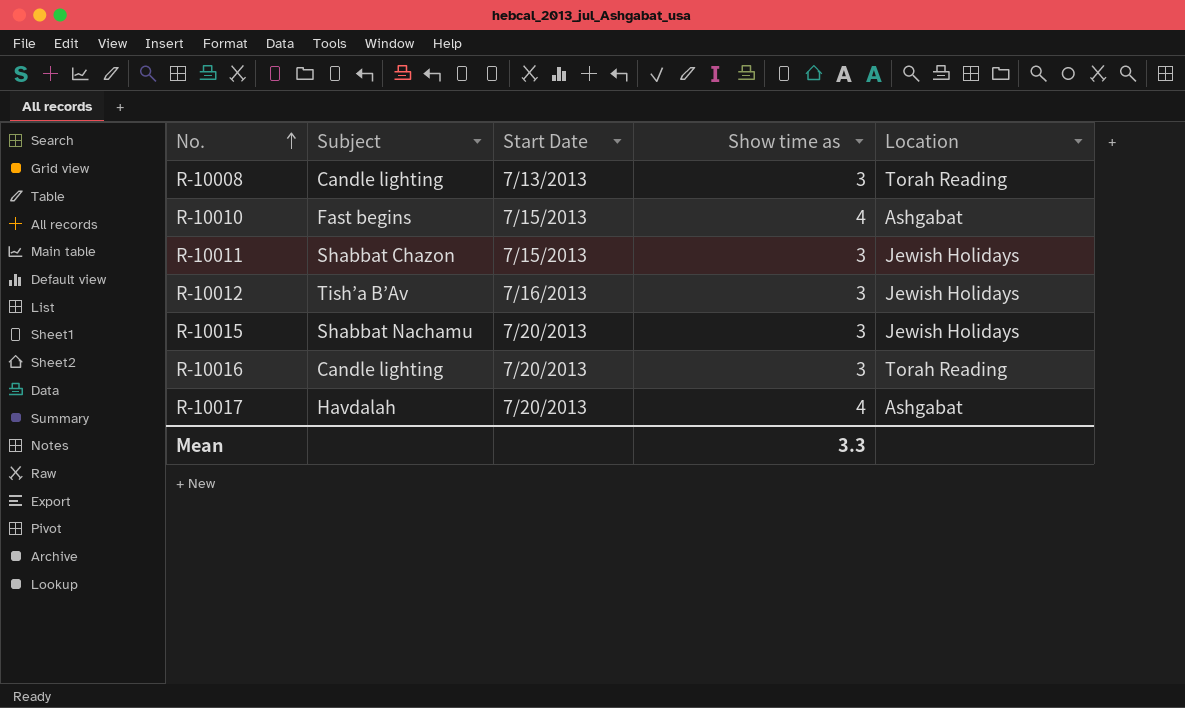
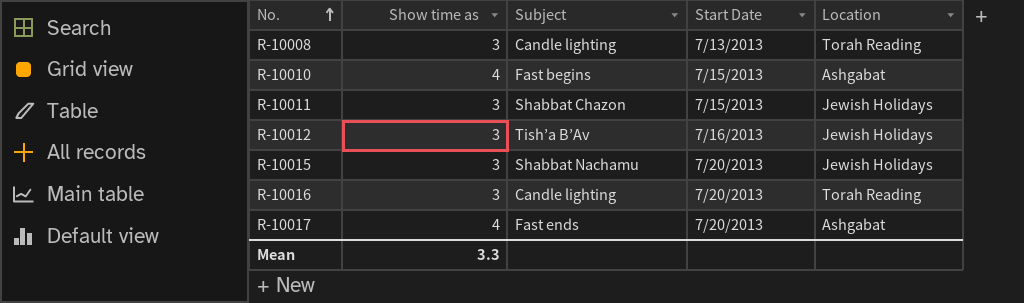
column Show time as | position: 4 -> 2
R-10017 | Subject: Havdalah -> Fast ends

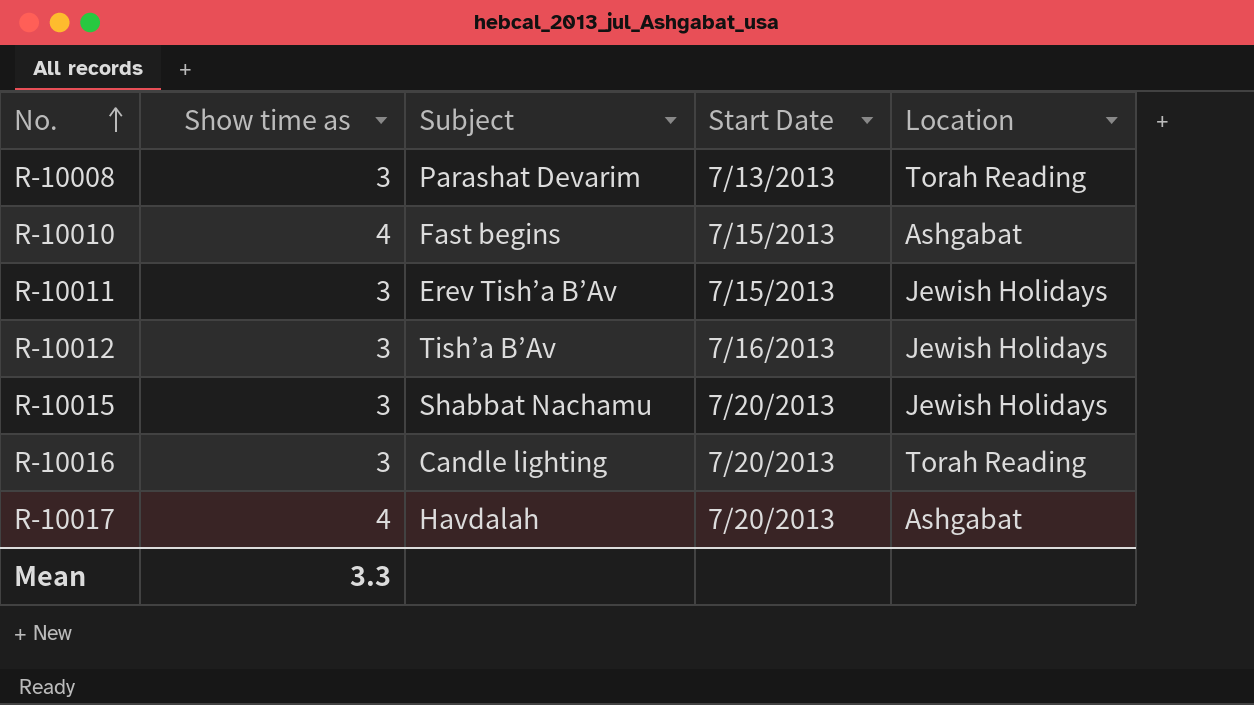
R-10008 | Subject: Candle lighting -> Parashat Devarim
R-10011 | Subject: Shabbat Chazon -> Erev Tish’a B’Av
R-10017 | Subject: Fast ends -> Havdalah

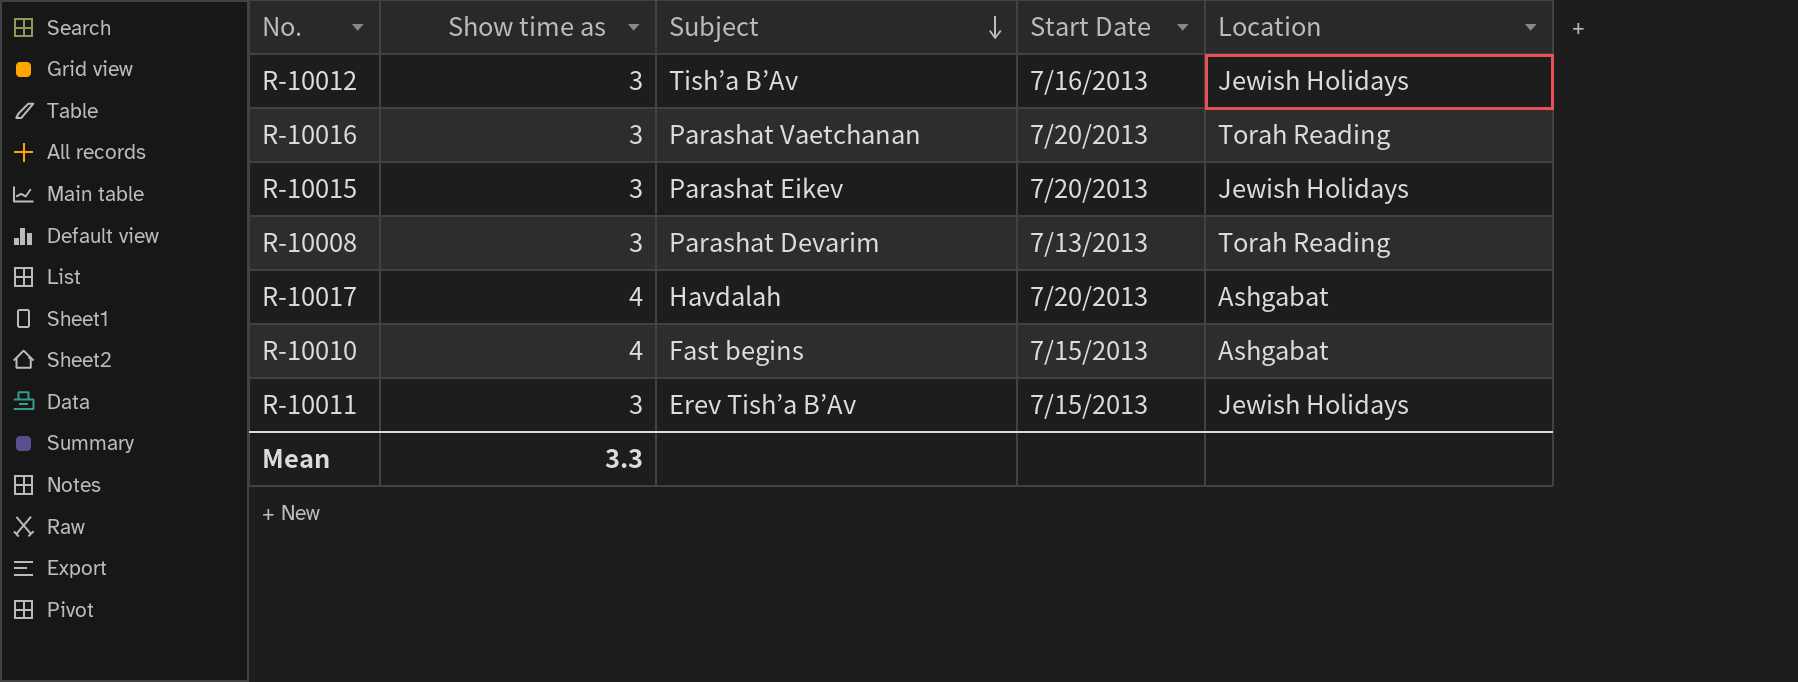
row order: No. ascending -> Subject descending
R-10016 | Subject: Candle lighting -> Parashat Vaetchanan
R-10015 | Subject: Shabbat Nachamu -> Parashat Eikev

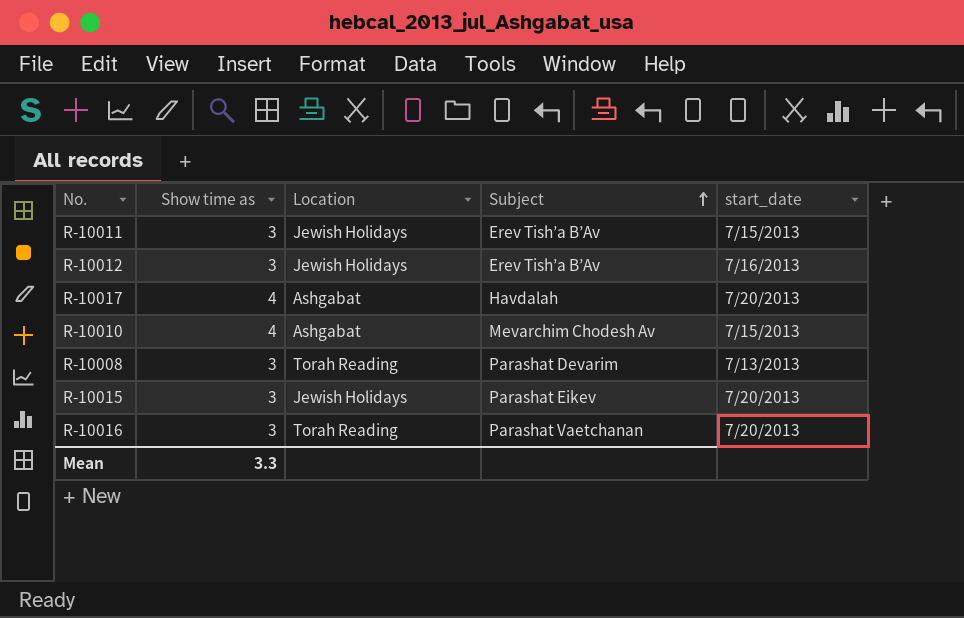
row order: Subject descending -> Subject ascending
column Location | position: 5 -> 3
column name: Start Date -> start_date
R-10012 | Subject: Tish’a B’Av -> Erev Tish’a B’Av
R-10010 | Subject: Fast begins -> Mevarchim Chodesh Av

